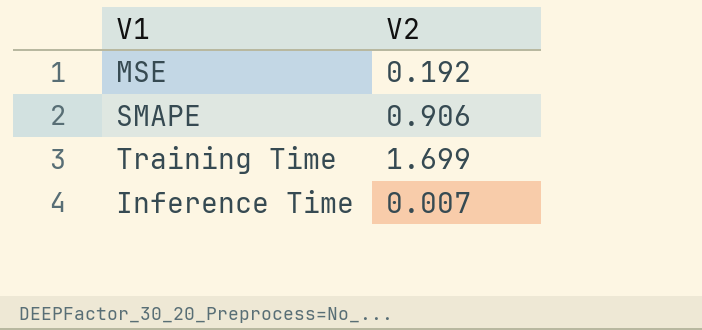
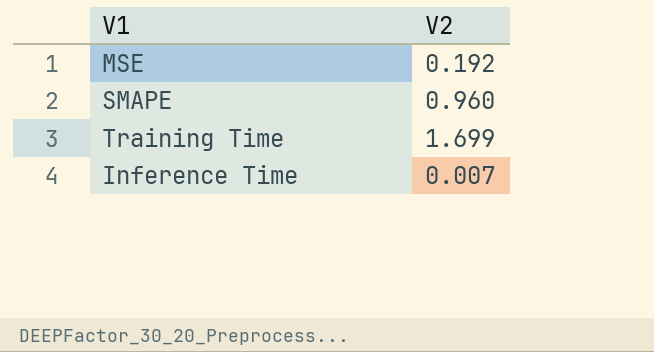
SMAPE | V2: 0.906 -> 0.960

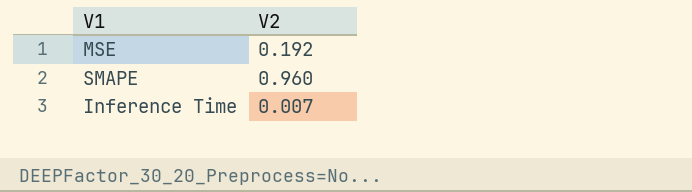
row Training Time: 1.699 -> none

